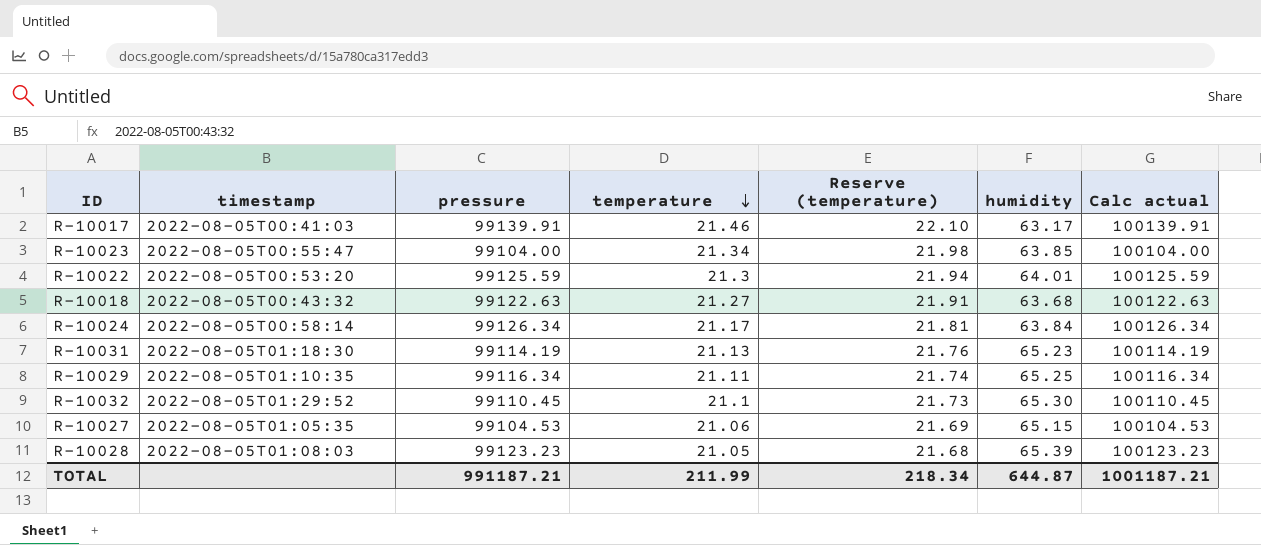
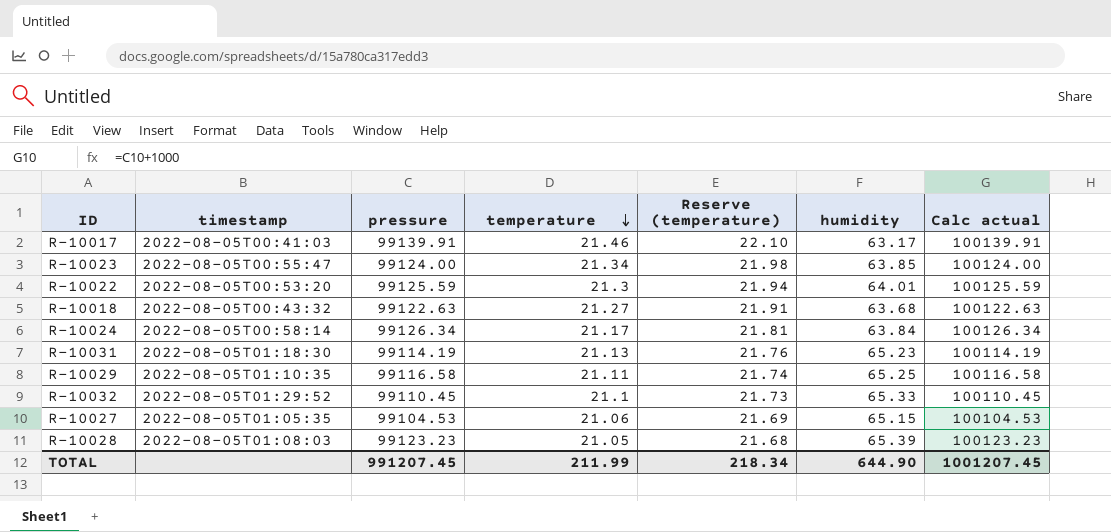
R-10023 | pressure: 99104.00 -> 99124.00
R-10023 | Calc actual: 100104.00 -> 100124.00
R-10029 | pressure: 99116.34 -> 99116.58
R-10029 | Calc actual: 100116.34 -> 100116.58
R-10032 | humidity: 65.30 -> 65.33
TOTAL | pressure: 991187.21 -> 991207.45
TOTAL | humidity: 644.87 -> 644.90
TOTAL | Calc actual: 1001187.21 -> 1001207.45

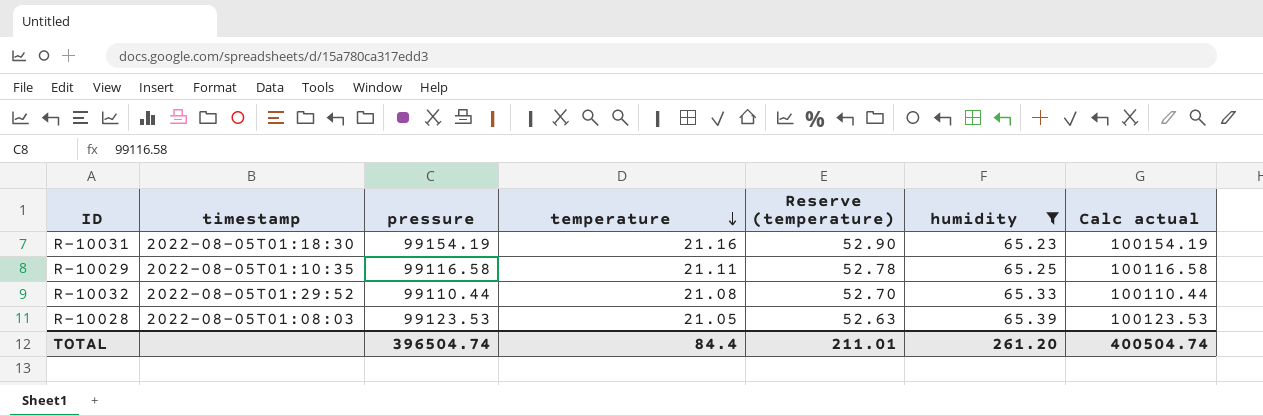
filter: none -> humidity >= 65.23
column Reserve (temperature) | formula: [temperature] * 1.03 -> [temperature] * 2.5
R-10031 | pressure: 99114.19 -> 99154.19
R-10031 | temperature: 21.13 -> 21.16
R-10031 | Calc actual: 100114.19 -> 100154.19
R-10032 | pressure: 99110.45 -> 99110.44
R-10032 | temperature: 21.1 -> 21.08
R-10032 | Calc actual: 100110.45 -> 100110.44
R-10028 | pressure: 99123.23 -> 99123.53
R-10028 | Calc actual: 100123.23 -> 100123.53
TOTAL | pressure: 991207.45 -> 396504.74
TOTAL | temperature: 211.99 -> 84.4
TOTAL | Reserve (temperature): 218.34 -> 211.01
TOTAL | humidity: 644.90 -> 261.20
TOTAL | Calc actual: 1001207.45 -> 400504.74

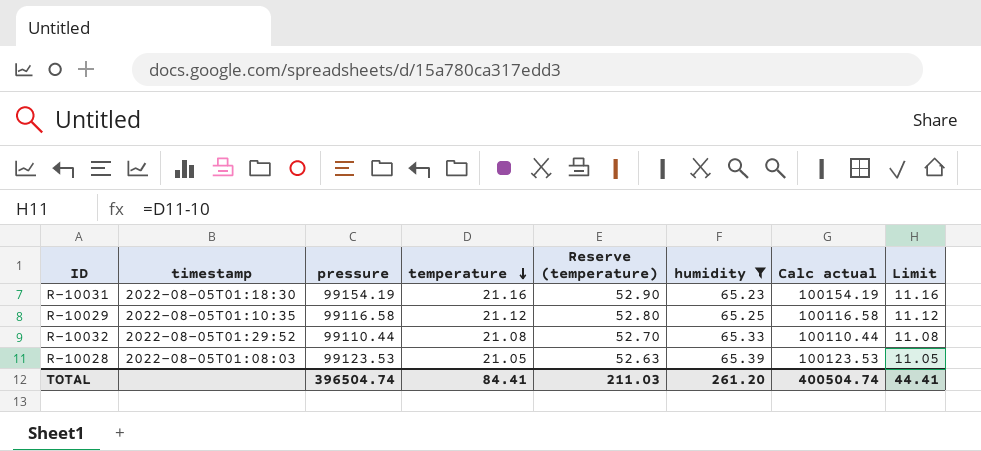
column Limit | formula: none -> [temperature] - 10
R-10029 | temperature: 21.11 -> 21.12
R-10029 | Reserve (temperature): 52.78 -> 52.80
TOTAL | temperature: 84.4 -> 84.41
TOTAL | Reserve (temperature): 211.01 -> 211.03

